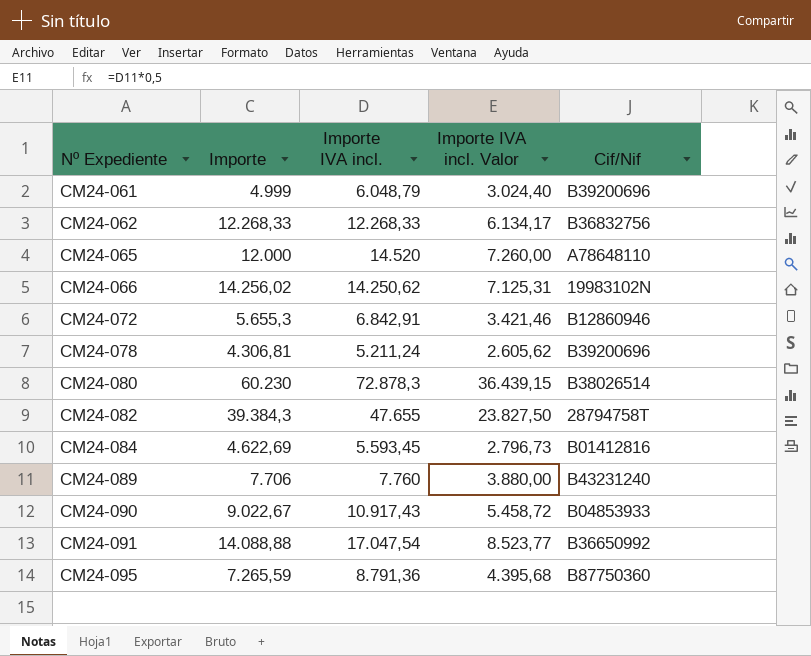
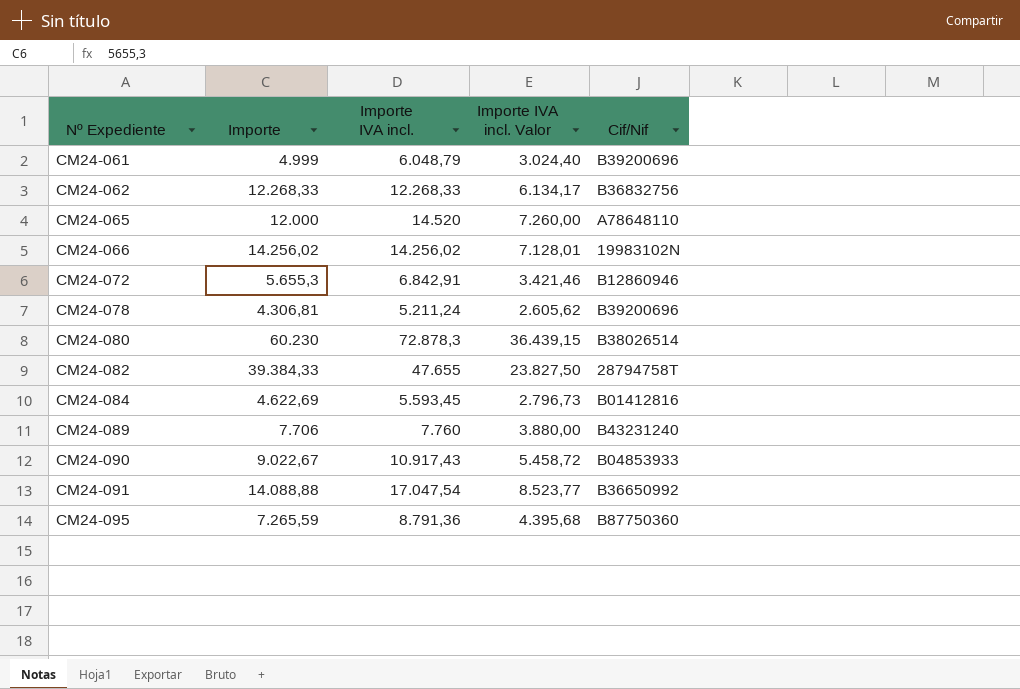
CM24-066 | Importe IVA incl.: 14.250,62 -> 14.256,02
CM24-066 | Importe IVA incl. Valor: 7.125,31 -> 7.128,01
CM24-082 | Importe: 39.384,3 -> 39.384,33

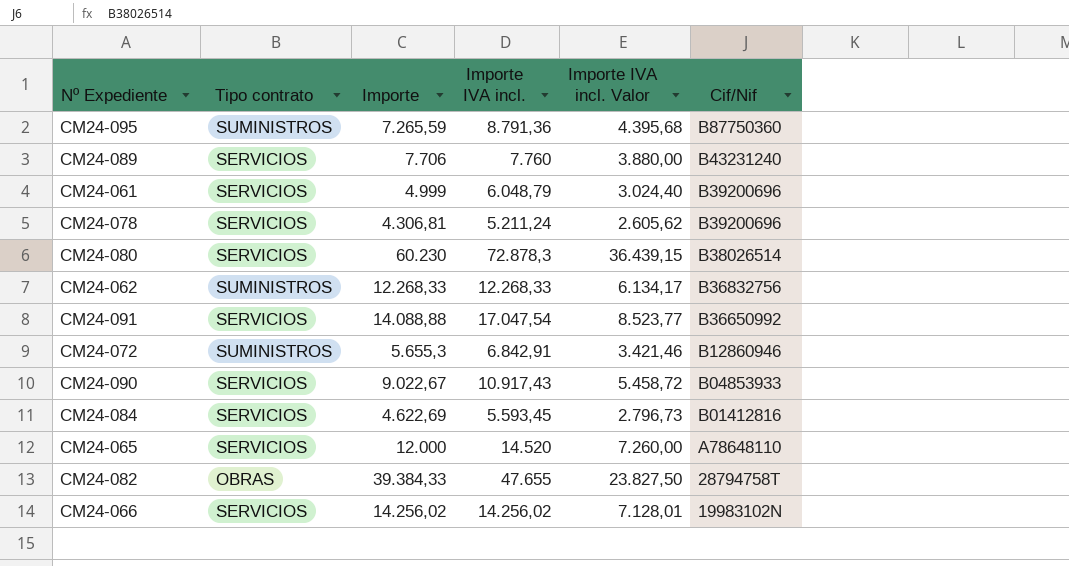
row order: Nº Expediente ascending -> Cif/Nif descending
column Tipo contrato | position: none -> 2

